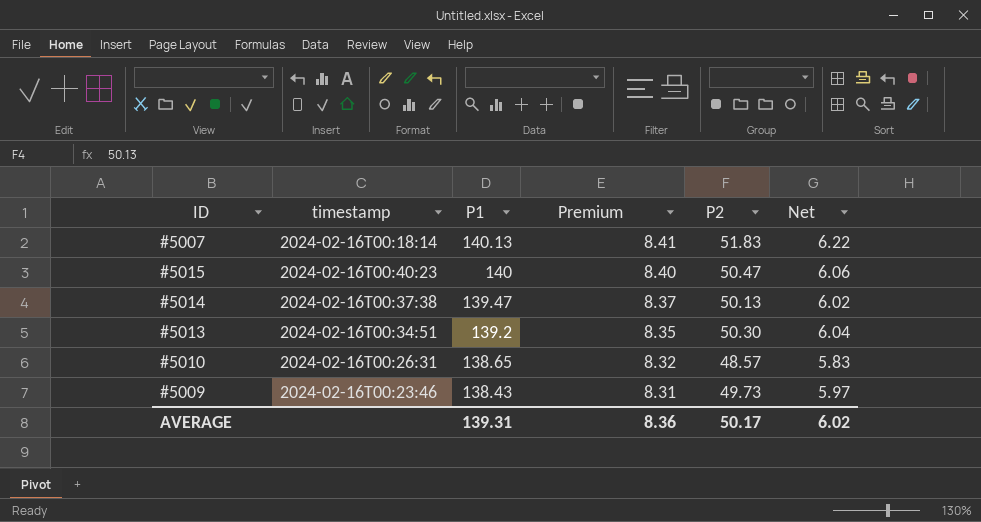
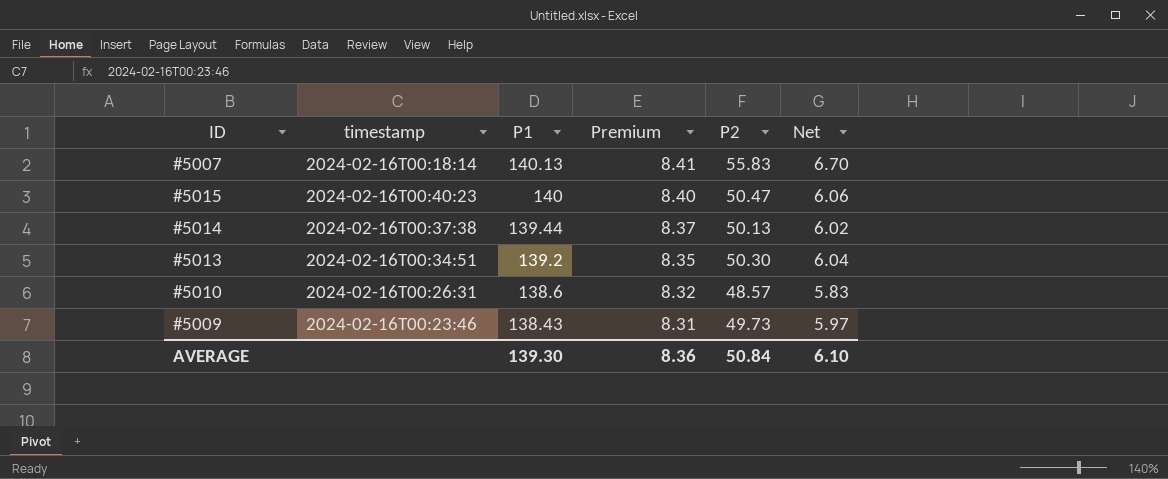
#5007 | P2: 51.83 -> 55.83
#5007 | Net: 6.22 -> 6.70
#5014 | P1: 139.47 -> 139.44
#5010 | P1: 138.65 -> 138.6
AVERAGE | P1: 139.31 -> 139.30
AVERAGE | P2: 50.17 -> 50.84
AVERAGE | Net: 6.02 -> 6.10

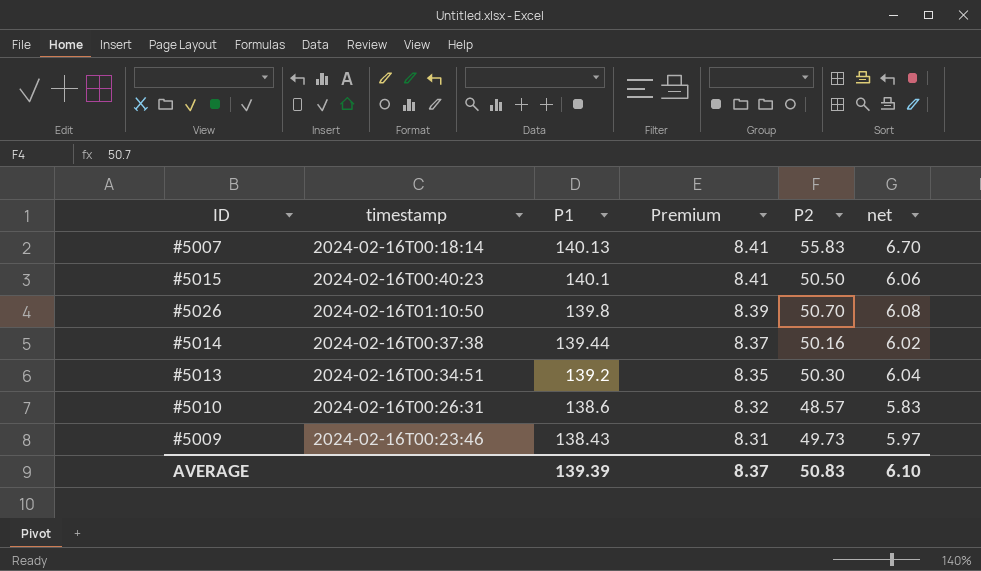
column name: Net -> net
#5015 | P1: 140 -> 140.1
#5015 | Premium: 8.40 -> 8.41
#5015 | P2: 50.47 -> 50.50
row #5026: none -> 2024-02-16T01:10:50 | 139.8 | 8.39 | 50.70 | 6.08
#5014 | P2: 50.13 -> 50.16
AVERAGE | P1: 139.30 -> 139.39
AVERAGE | Premium: 8.36 -> 8.37
AVERAGE | P2: 50.84 -> 50.83

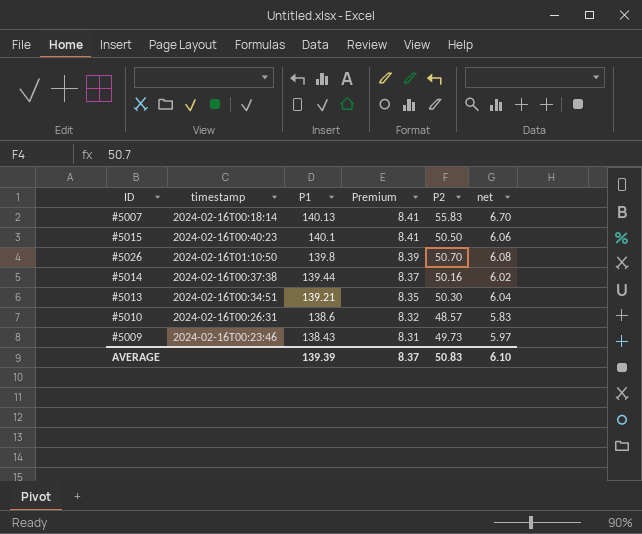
#5013 | P1: 139.2 -> 139.21

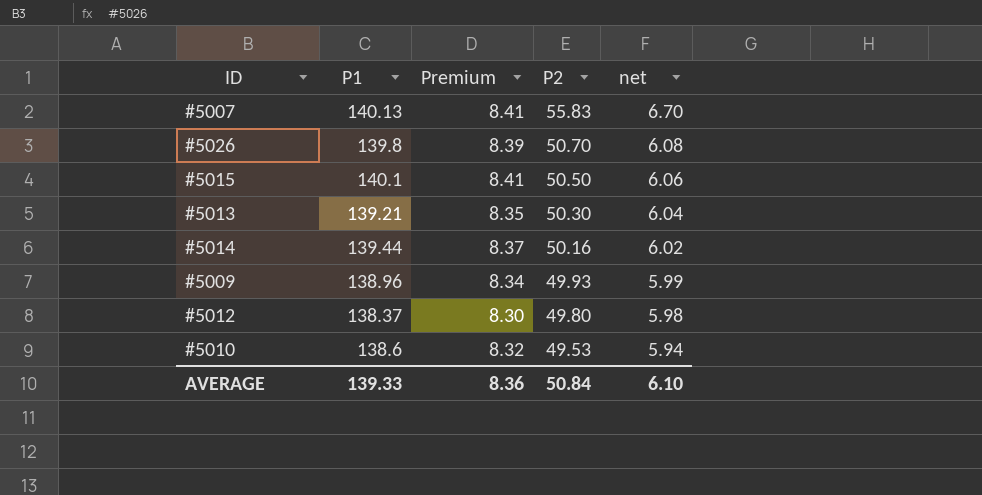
row order: P1 descending -> P2 descending
column timestamp | position: 2 -> none
#5009 | P1: 138.43 -> 138.96
#5009 | Premium: 8.31 -> 8.34
#5009 | P2: 49.73 -> 49.93
#5009 | net: 5.97 -> 5.99
row #5012: none -> 138.37 | 8.30 | 49.80 | 5.98
#5010 | P2: 48.57 -> 49.53
#5010 | net: 5.83 -> 5.94
AVERAGE | P1: 139.39 -> 139.33
AVERAGE | Premium: 8.37 -> 8.36
AVERAGE | P2: 50.83 -> 50.84

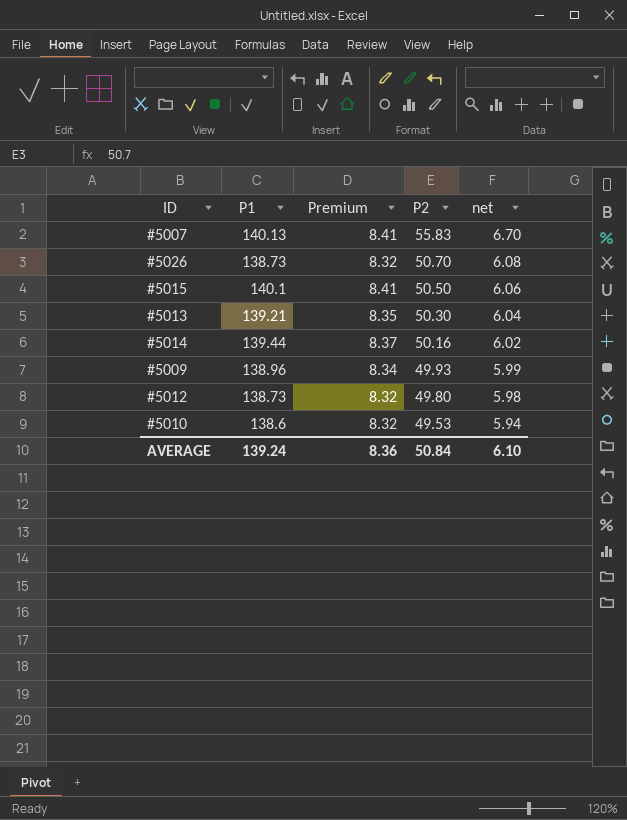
#5026 | P1: 139.8 -> 138.73
#5026 | Premium: 8.39 -> 8.32
#5012 | P1: 138.37 -> 138.73
#5012 | Premium: 8.30 -> 8.32
AVERAGE | P1: 139.33 -> 139.24

